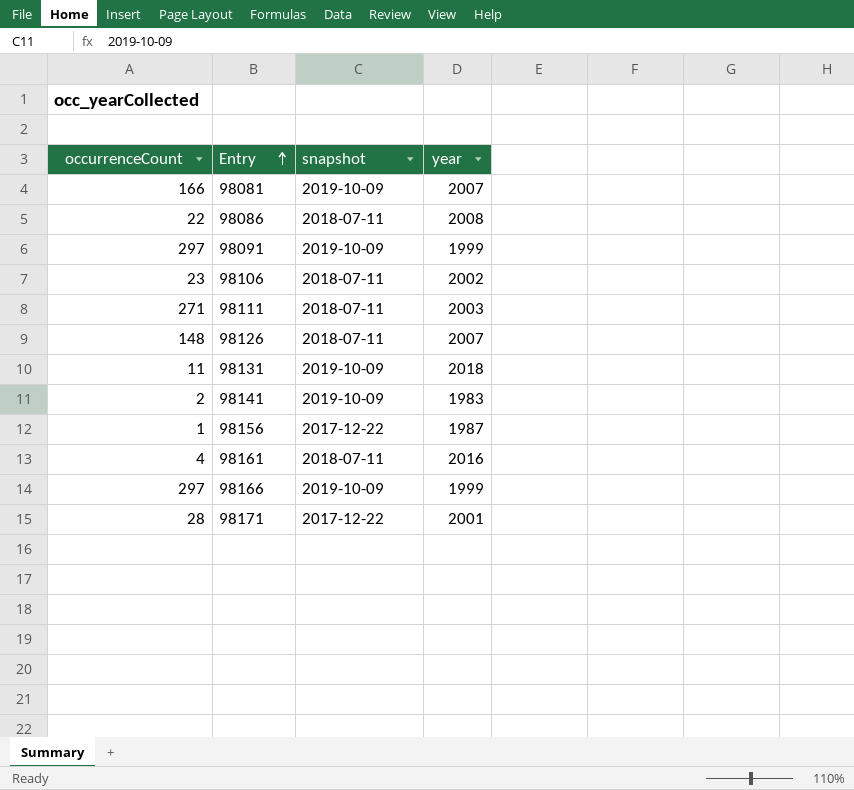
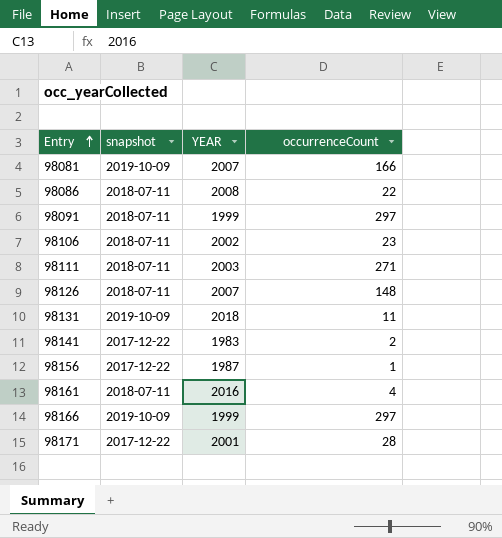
column name: year -> YEAR
column occurrenceCount | position: 1 -> 4
98091 | snapshot: 2019-10-09 -> 2018-07-11
98141 | snapshot: 2019-10-09 -> 2017-12-22

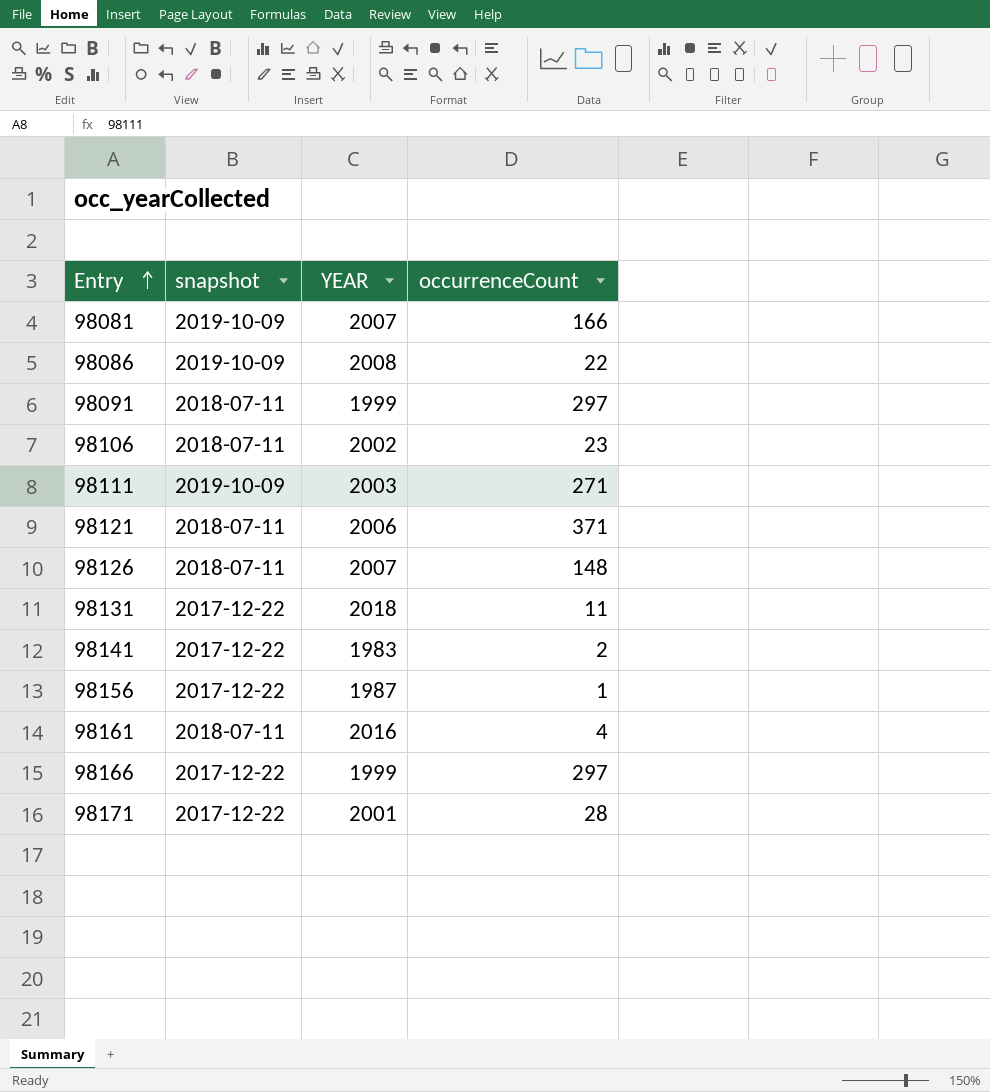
98086 | snapshot: 2018-07-11 -> 2019-10-09
98111 | snapshot: 2018-07-11 -> 2019-10-09
row 98121: none -> 2018-07-11 | 2006 | 371
98131 | snapshot: 2019-10-09 -> 2017-12-22
98166 | snapshot: 2019-10-09 -> 2017-12-22

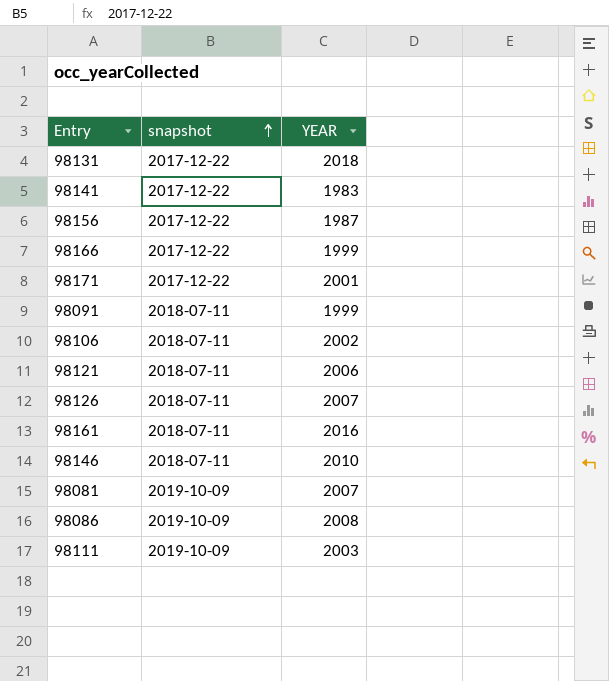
row order: Entry ascending -> snapshot ascending
column occurrenceCount | position: 4 -> none
row 98146: none -> 2018-07-11 | 2010

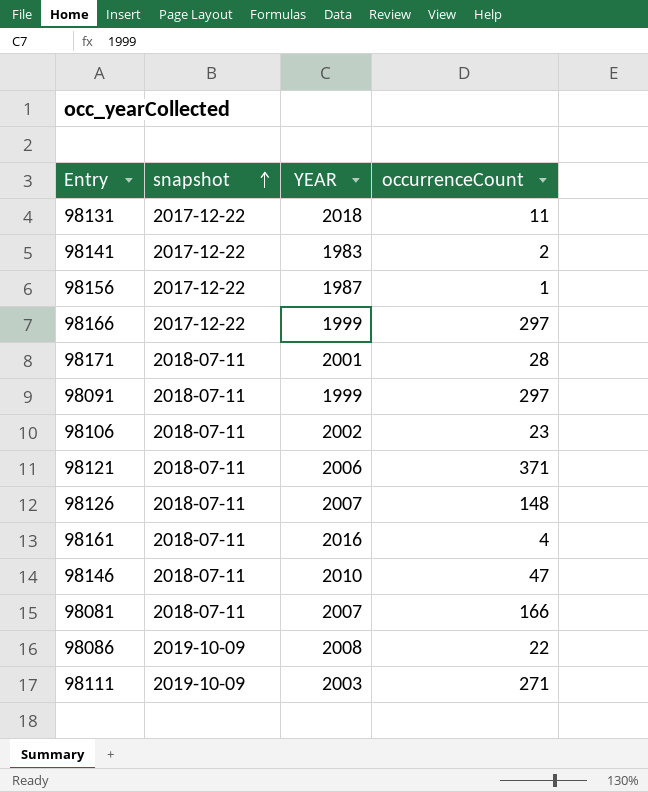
column occurrenceCount | position: none -> 4
98171 | snapshot: 2017-12-22 -> 2018-07-11
98081 | snapshot: 2019-10-09 -> 2018-07-11

